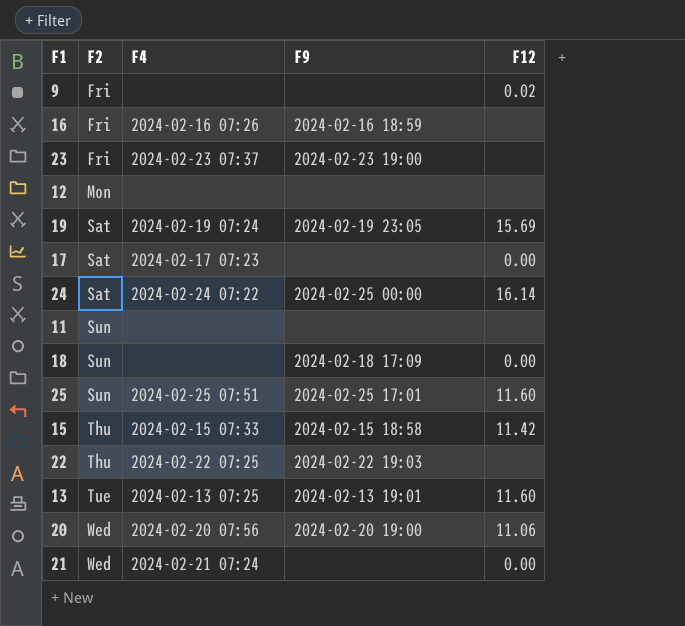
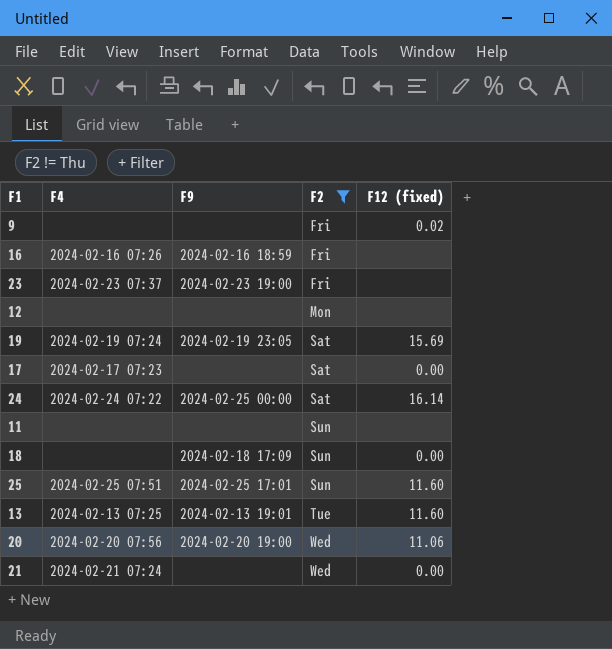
filter: none -> F2 != Thu
column F2 | position: 2 -> 4
column name: F12 -> F12 (fixed)

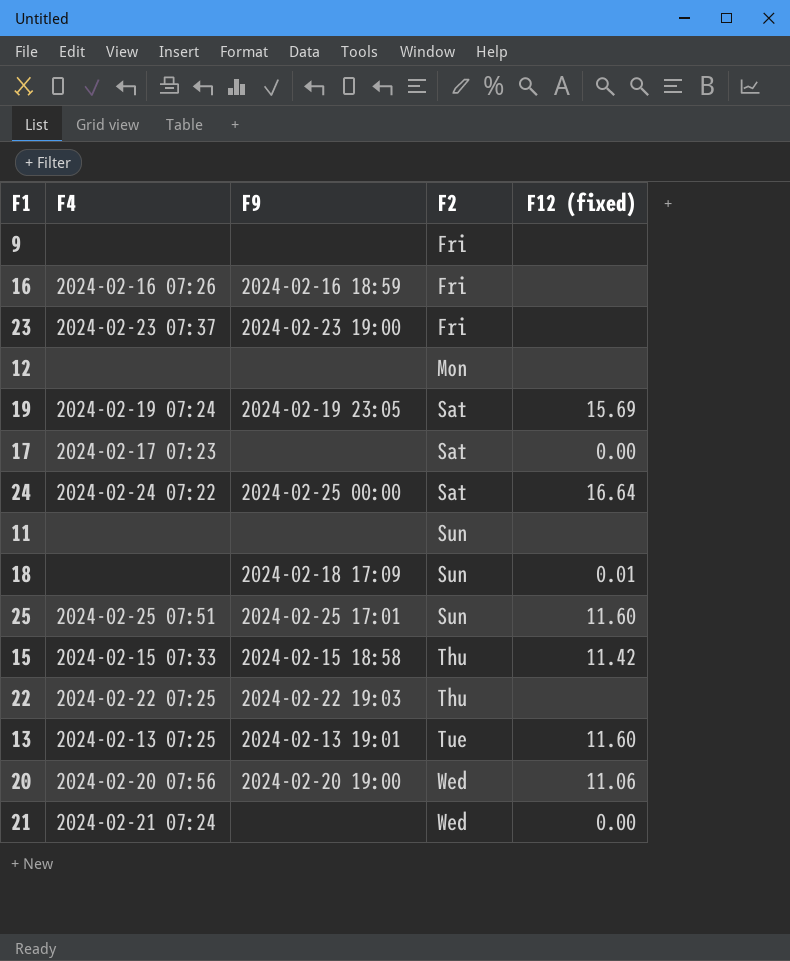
filter: F2 != Thu -> none
9 | F12 (fixed): 0.02 -> none
24 | F12 (fixed): 16.14 -> 16.64
18 | F12 (fixed): 0.00 -> 0.01

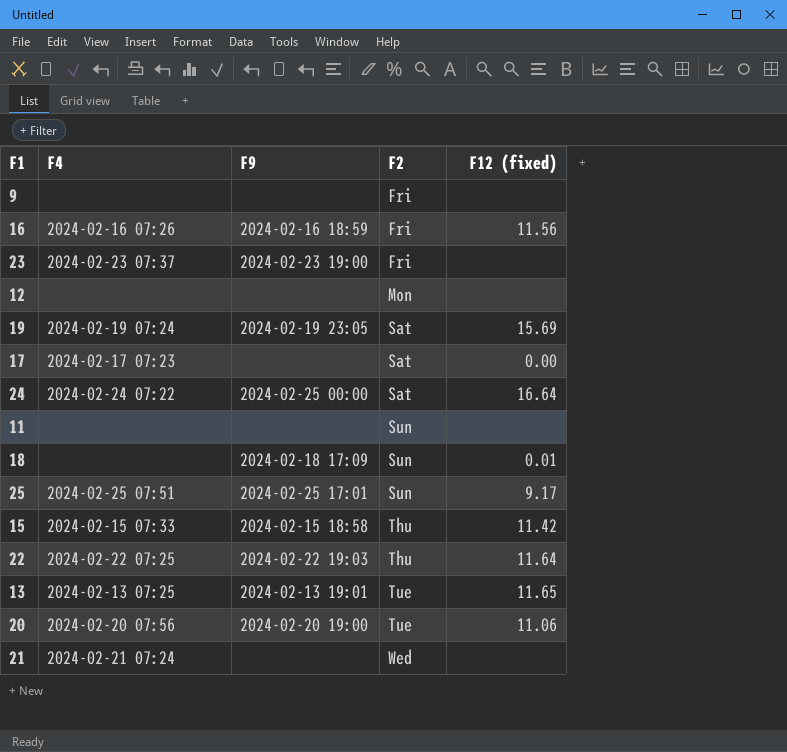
16 | F12 (fixed): none -> 11.56
25 | F12 (fixed): 11.60 -> 9.17
22 | F12 (fixed): none -> 11.64
13 | F12 (fixed): 11.60 -> 11.65
20 | F2: Wed -> Tue
21 | F12 (fixed): 0.00 -> none

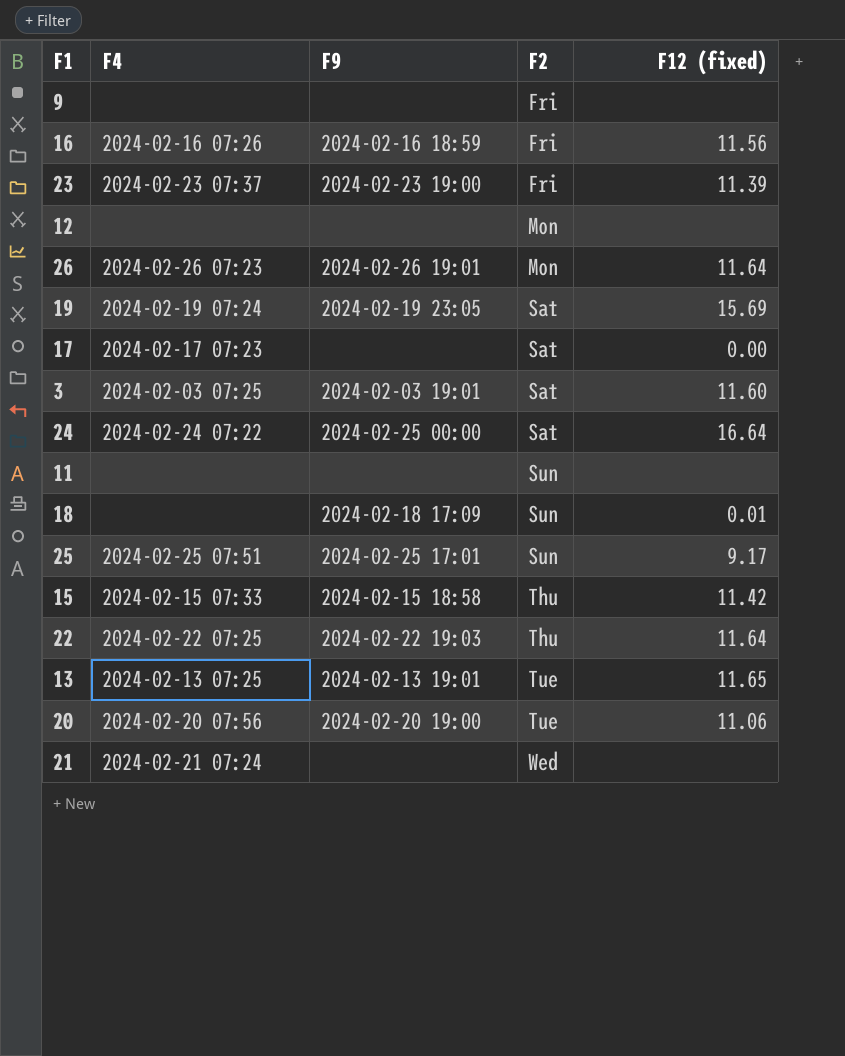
23 | F12 (fixed): none -> 11.39
row 26: none -> 2024-02-26 07:23 | 2024-02-26 19:01 | Mon | 11.64
row 3: none -> 2024-02-03 07:25 | 2024-02-03 19:01 | Sat | 11.60

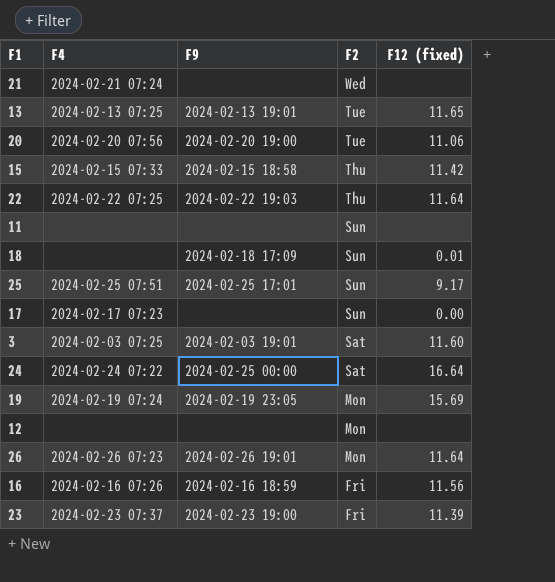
row order: F2 ascending -> F2 descending
row 9: none | none | Fri | none -> none
17 | F2: Sat -> Sun
19 | F2: Sat -> Mon

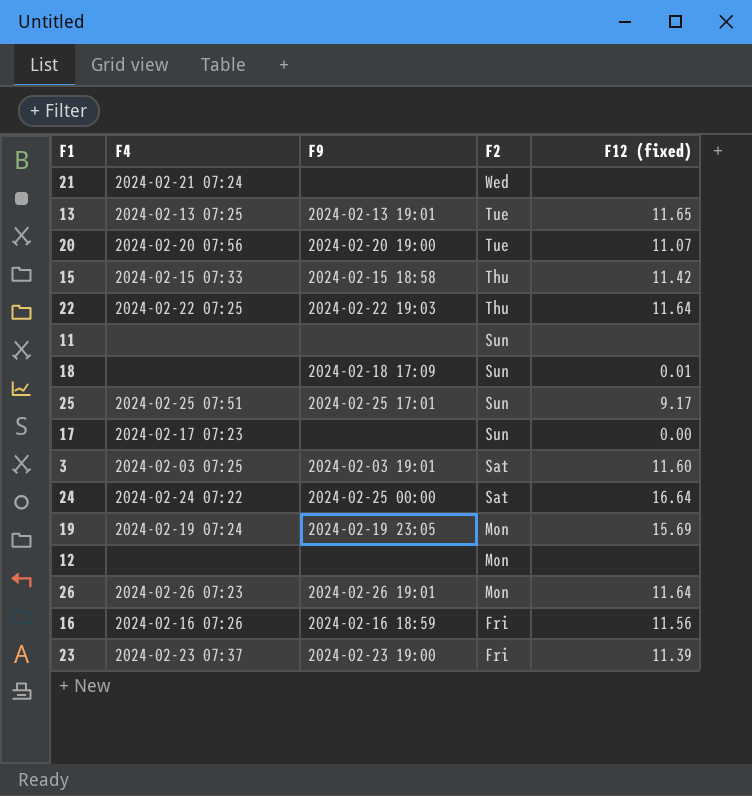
20 | F12 (fixed): 11.06 -> 11.07

